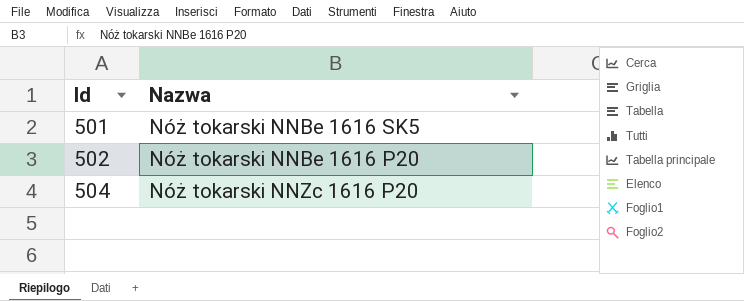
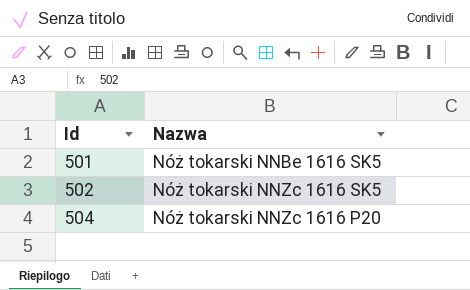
502 | Nazwa: Nóż tokarski NNBe 1616 P20 -> Nóż tokarski NNZc 1616 SK5

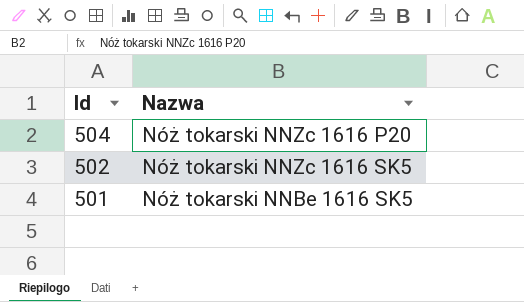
row order: Id ascending -> Id descending

